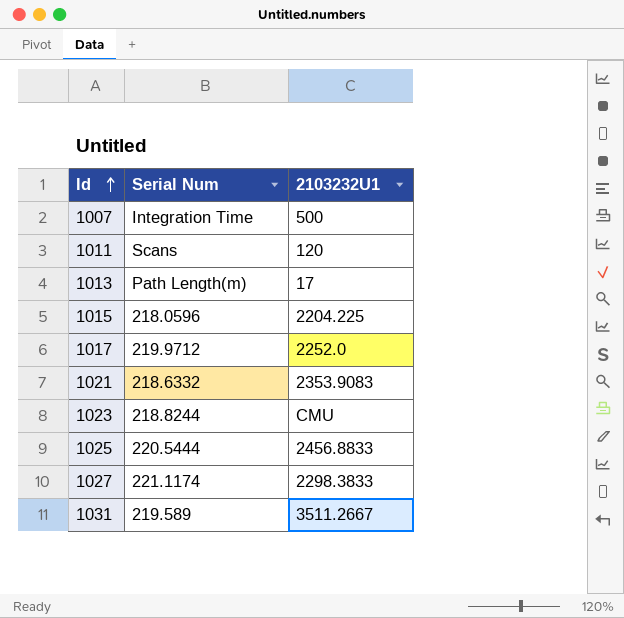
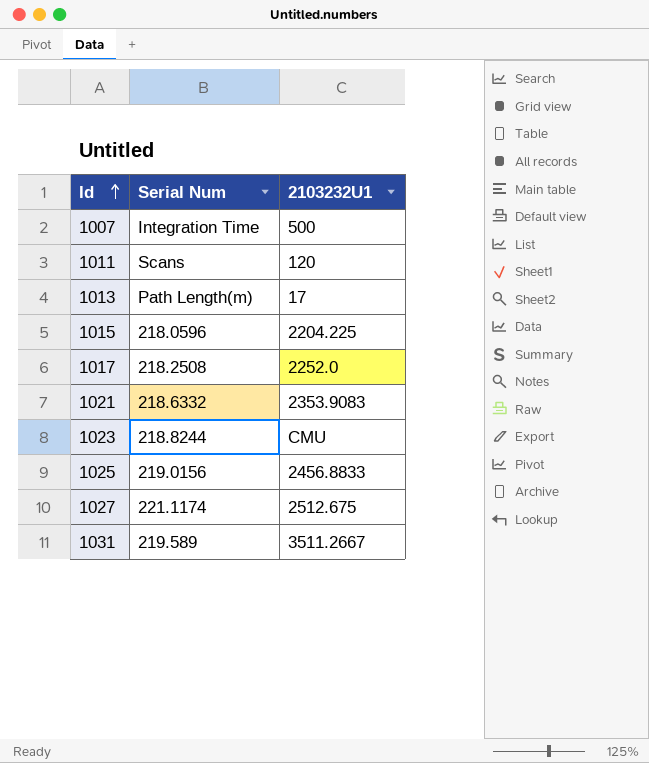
1017 | Serial Num: 219.9712 -> 218.2508
1025 | Serial Num: 220.5444 -> 219.0156
1027 | 2103232U1: 2298.3833 -> 2512.675

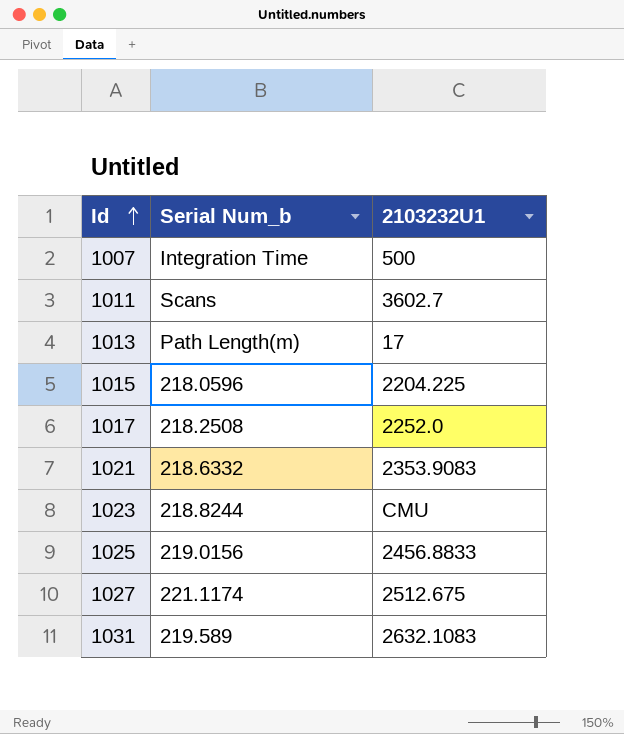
column name: Serial Num -> Serial Num_b
1011 | 2103232U1: 120 -> 3602.7
1031 | 2103232U1: 3511.2667 -> 2632.1083

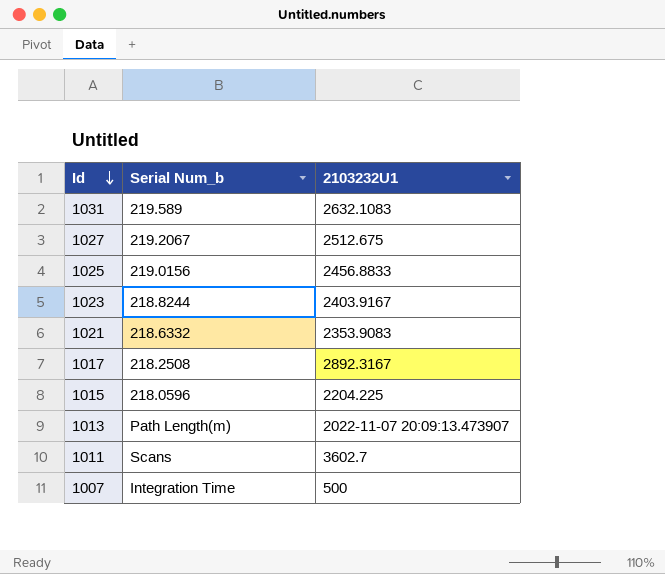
row order: Id ascending -> Id descending
1027 | Serial Num_b: 221.1174 -> 219.2067
1023 | 2103232U1: CMU -> 2403.9167
1017 | 2103232U1: 2252.0 -> 2892.3167
1013 | 2103232U1: 17 -> 2022-11-07 20:09:13.473907

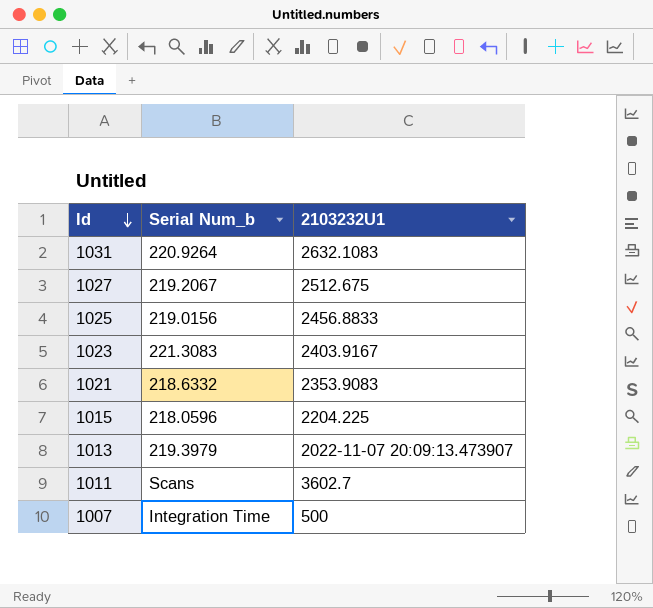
row 1017: 218.2508 | 2892.3167 -> none
1031 | Serial Num_b: 219.589 -> 220.9264
1023 | Serial Num_b: 218.8244 -> 221.3083
1013 | Serial Num_b: Path Length(m) -> 219.3979

